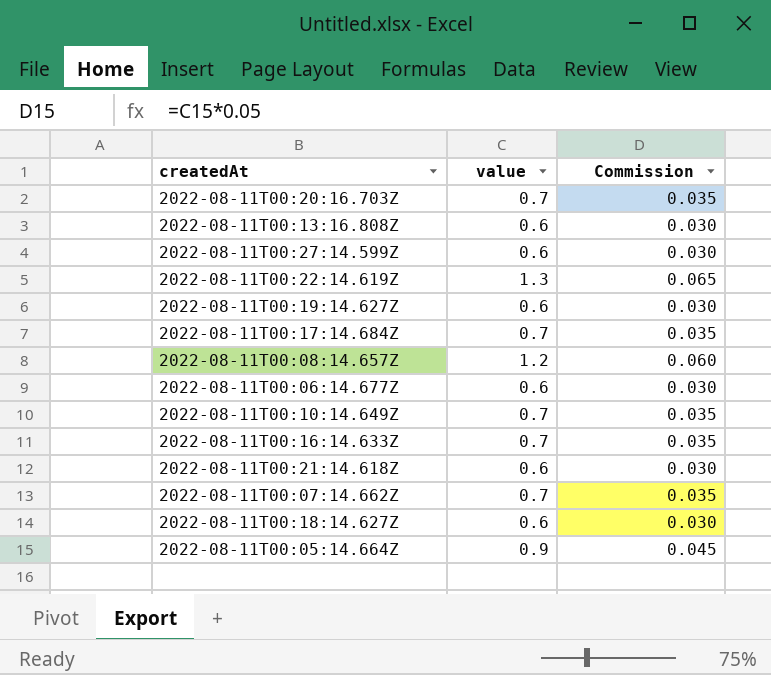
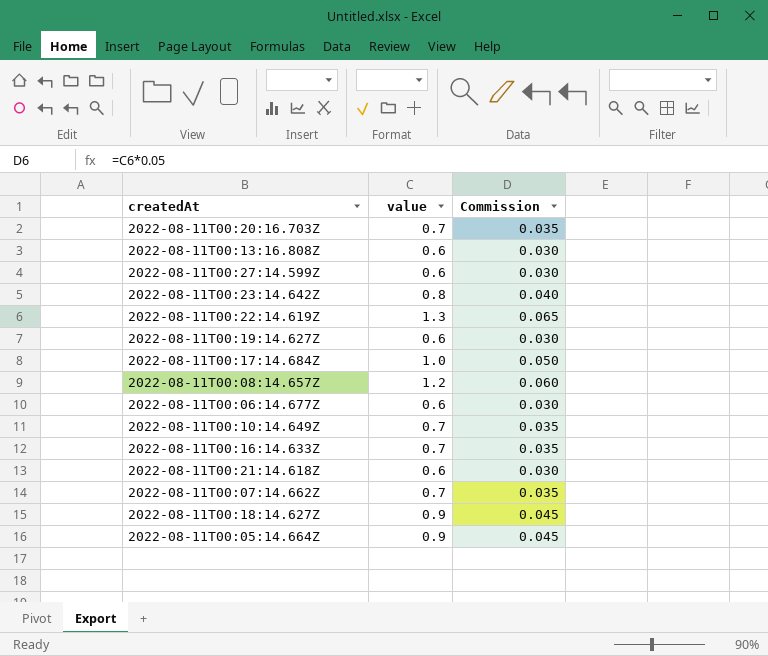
row 2022-08-11T00:23:14.642Z: none -> 0.8 | 0.040
2022-08-11T00:17:14.684Z | value: 0.7 -> 1.0
2022-08-11T00:17:14.684Z | Commission: 0.035 -> 0.050
2022-08-11T00:18:14.627Z | value: 0.6 -> 0.9
2022-08-11T00:18:14.627Z | Commission: 0.030 -> 0.045

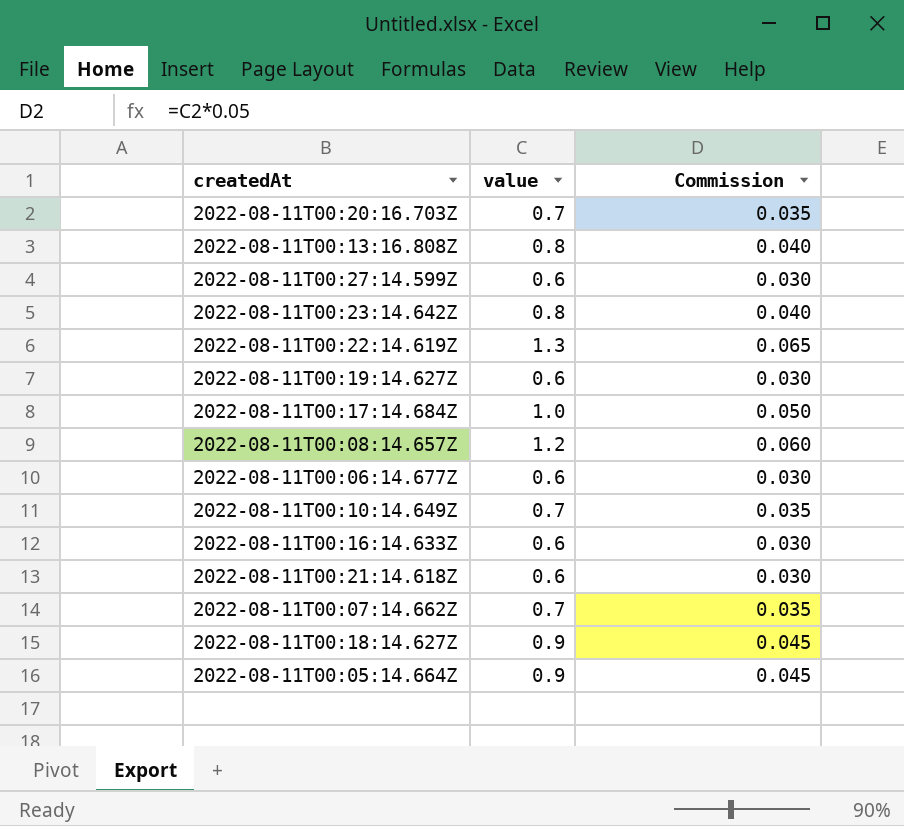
2022-08-11T00:13:16.808Z | value: 0.6 -> 0.8
2022-08-11T00:13:16.808Z | Commission: 0.030 -> 0.040
2022-08-11T00:16:14.633Z | value: 0.7 -> 0.6
2022-08-11T00:16:14.633Z | Commission: 0.035 -> 0.030

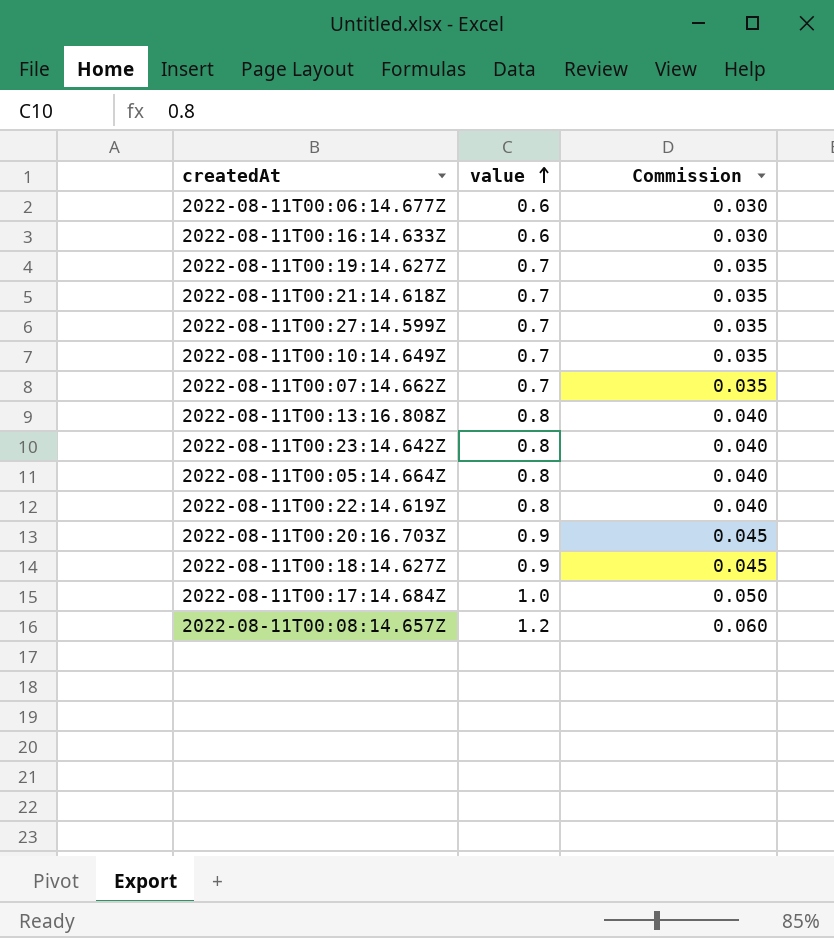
row order: none -> value ascending
2022-08-11T00:19:14.627Z | value: 0.6 -> 0.7
2022-08-11T00:19:14.627Z | Commission: 0.030 -> 0.035
2022-08-11T00:21:14.618Z | value: 0.6 -> 0.7
2022-08-11T00:21:14.618Z | Commission: 0.030 -> 0.035
2022-08-11T00:27:14.599Z | value: 0.6 -> 0.7
2022-08-11T00:27:14.599Z | Commission: 0.030 -> 0.035
2022-08-11T00:05:14.664Z | value: 0.9 -> 0.8
2022-08-11T00:05:14.664Z | Commission: 0.045 -> 0.040
2022-08-11T00:22:14.619Z | value: 1.3 -> 0.8
2022-08-11T00:22:14.619Z | Commission: 0.065 -> 0.040
2022-08-11T00:20:16.703Z | value: 0.7 -> 0.9
2022-08-11T00:20:16.703Z | Commission: 0.035 -> 0.045

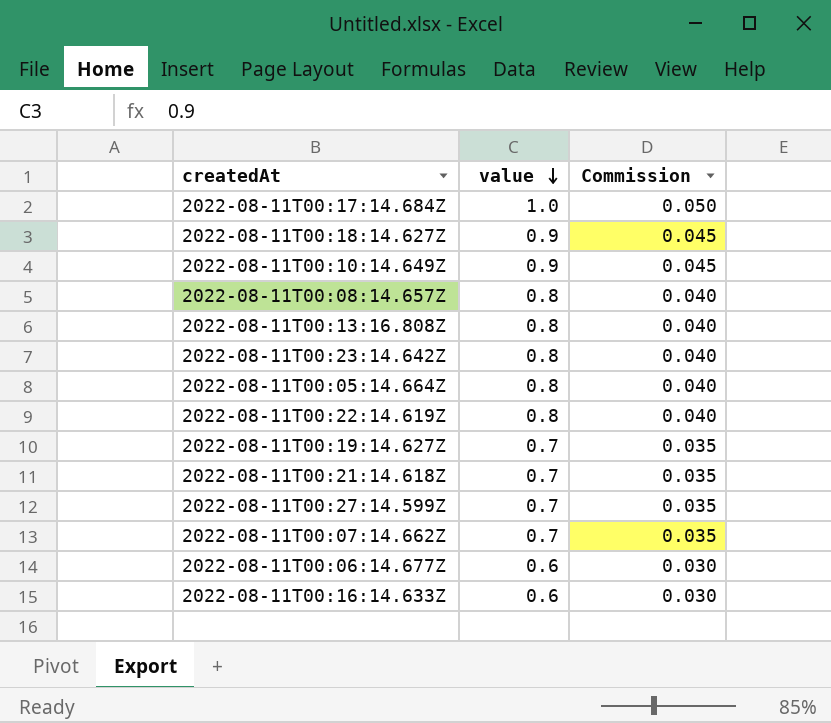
row order: value ascending -> value descending
row 2022-08-11T00:20:16.703Z: 0.9 | 0.045 -> none
2022-08-11T00:10:14.649Z | value: 0.7 -> 0.9
2022-08-11T00:10:14.649Z | Commission: 0.035 -> 0.045
2022-08-11T00:08:14.657Z | value: 1.2 -> 0.8
2022-08-11T00:08:14.657Z | Commission: 0.060 -> 0.040

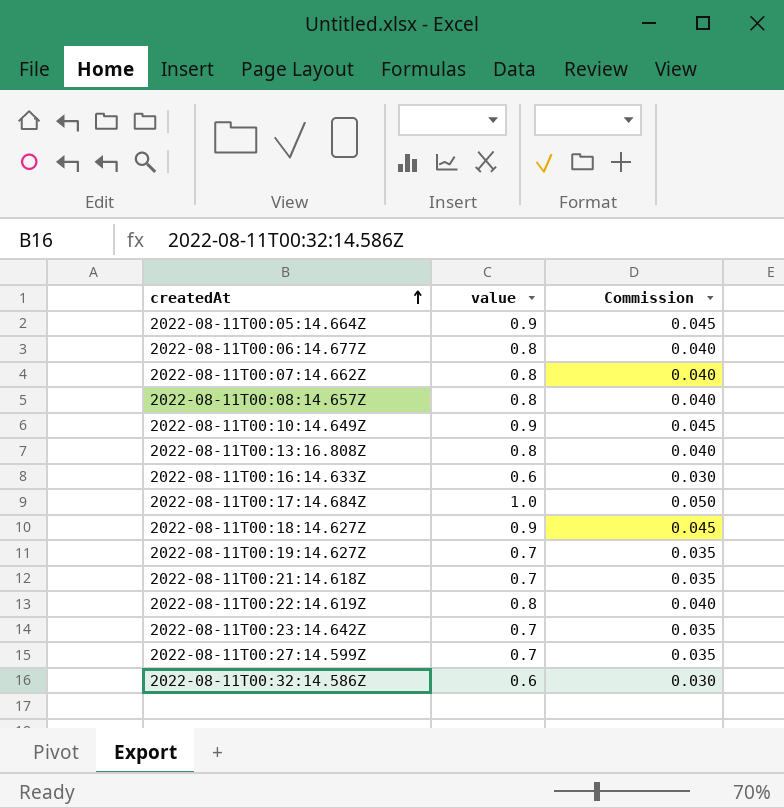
row order: value descending -> createdAt ascending
2022-08-11T00:05:14.664Z | value: 0.8 -> 0.9
2022-08-11T00:05:14.664Z | Commission: 0.040 -> 0.045
2022-08-11T00:06:14.677Z | value: 0.6 -> 0.8
2022-08-11T00:06:14.677Z | Commission: 0.030 -> 0.040
2022-08-11T00:07:14.662Z | value: 0.7 -> 0.8
2022-08-11T00:07:14.662Z | Commission: 0.035 -> 0.040
2022-08-11T00:23:14.642Z | value: 0.8 -> 0.7
2022-08-11T00:23:14.642Z | Commission: 0.040 -> 0.035
row 2022-08-11T00:32:14.586Z: none -> 0.6 | 0.030

